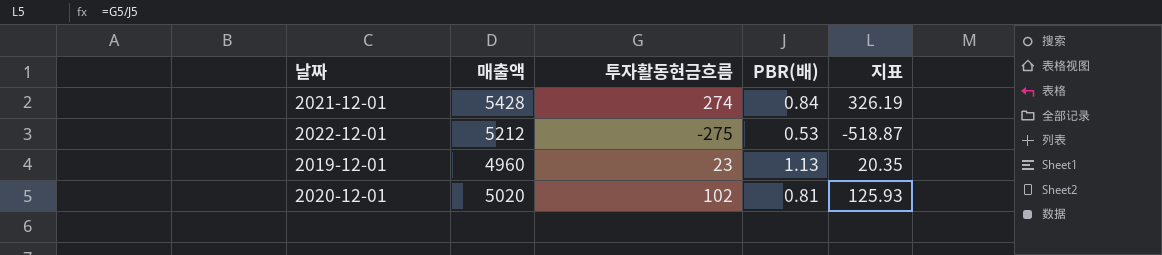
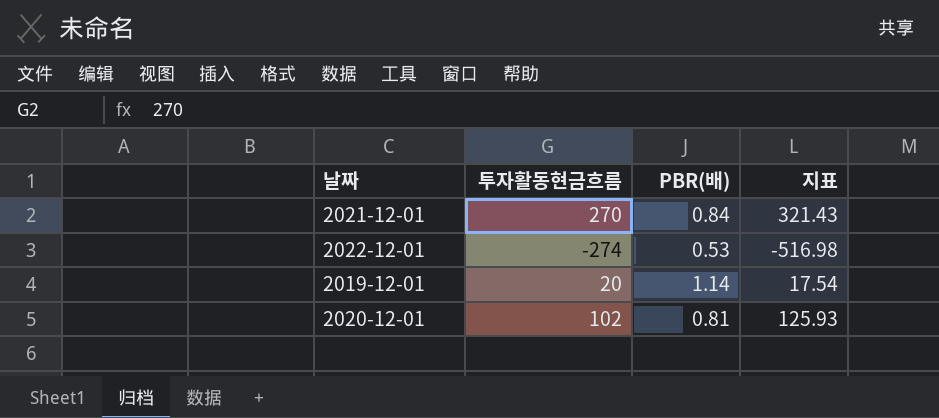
column 매출액 | position: 2 -> none
2021-12-01 | 투자활동현금흐름: 274 -> 270
2021-12-01 | 지표: 326.19 -> 321.43
2022-12-01 | 투자활동현금흐름: -275 -> -274
2022-12-01 | 지표: -518.87 -> -516.98
2019-12-01 | 투자활동현금흐름: 23 -> 20
2019-12-01 | PBR(배): 1.13 -> 1.14
2019-12-01 | 지표: 20.35 -> 17.54

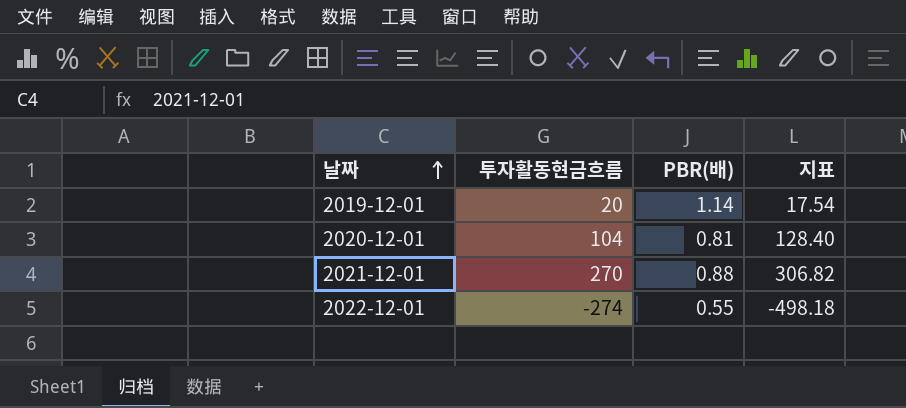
row order: none -> 날짜 ascending
2020-12-01 | 투자활동현금흐름: 102 -> 104
2020-12-01 | 지표: 125.93 -> 128.40
2021-12-01 | PBR(배): 0.84 -> 0.88
2021-12-01 | 지표: 321.43 -> 306.82
2022-12-01 | PBR(배): 0.53 -> 0.55
2022-12-01 | 지표: -516.98 -> -498.18

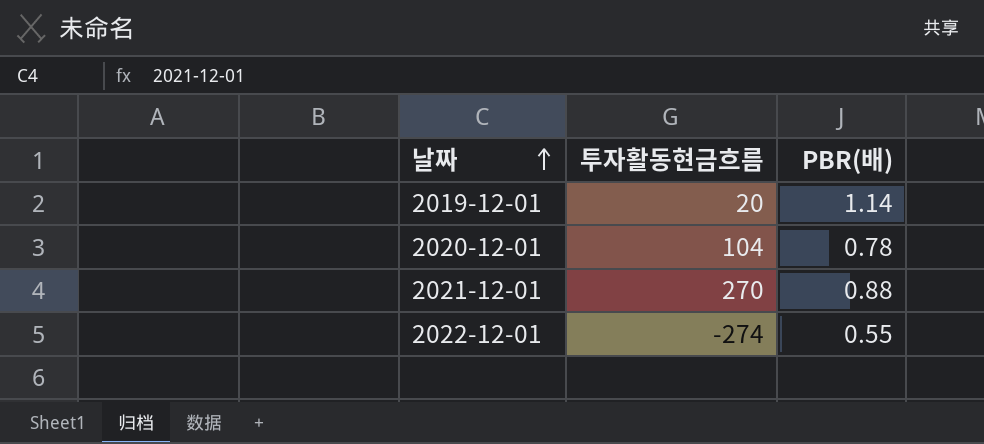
column 지표 | formula: [투자활동현금흐름] / [PBR(배)] -> none
2020-12-01 | PBR(배): 0.81 -> 0.78

